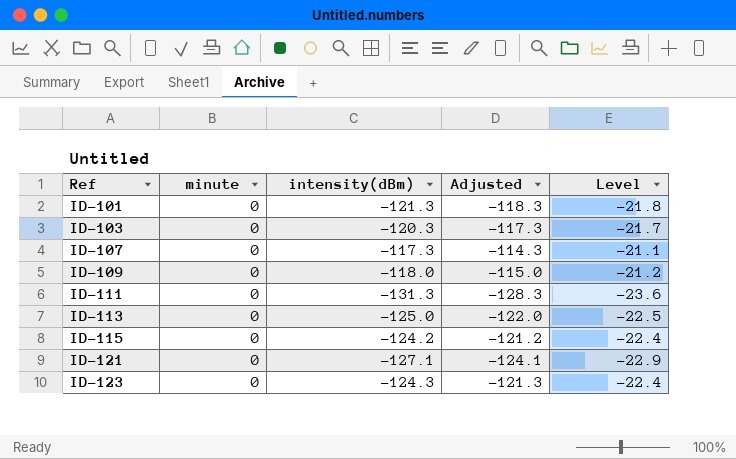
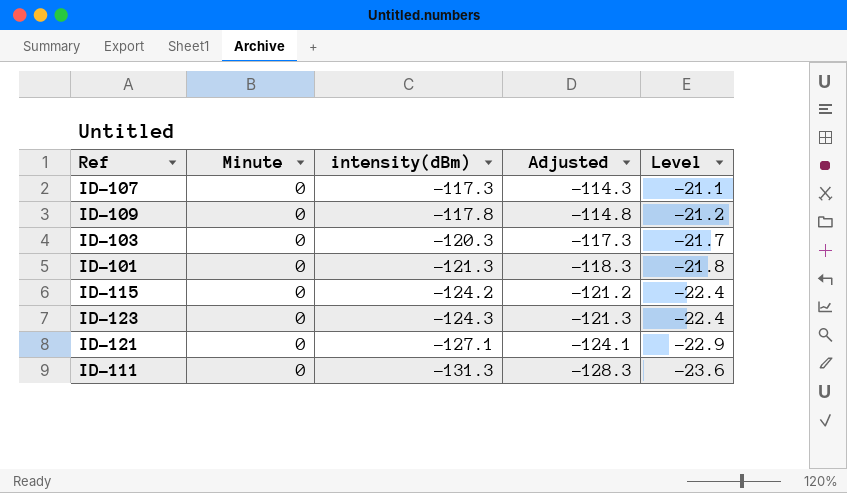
row order: Ref ascending -> intensity(dBm) descending
column name: minute -> Minute
row ID-113: 0 | -125.0 | -122.0 | -22.5 -> none
ID-109 | intensity(dBm): -118.0 -> -117.8
ID-109 | Adjusted: -115.0 -> -114.8

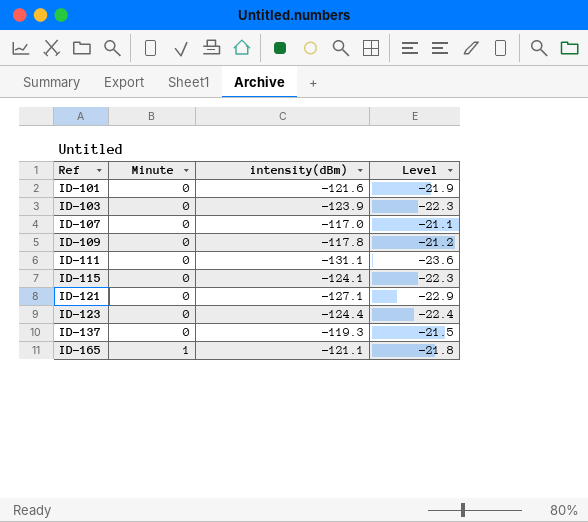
row order: intensity(dBm) descending -> Ref ascending
column Adjusted | formula: [intensity(dBm)] + 3 -> none
ID-101 | intensity(dBm): -121.3 -> -121.6
ID-101 | Level: -21.8 -> -21.9
ID-103 | intensity(dBm): -120.3 -> -123.9
ID-103 | Level: -21.7 -> -22.3
ID-107 | intensity(dBm): -117.3 -> -117.0
ID-111 | intensity(dBm): -131.3 -> -131.1
ID-115 | intensity(dBm): -124.2 -> -124.1
ID-115 | Level: -22.4 -> -22.3
ID-123 | intensity(dBm): -124.3 -> -124.4
row ID-137: none -> 0 | -119.3 | -21.5
row ID-165: none -> 1 | -121.1 | -21.8

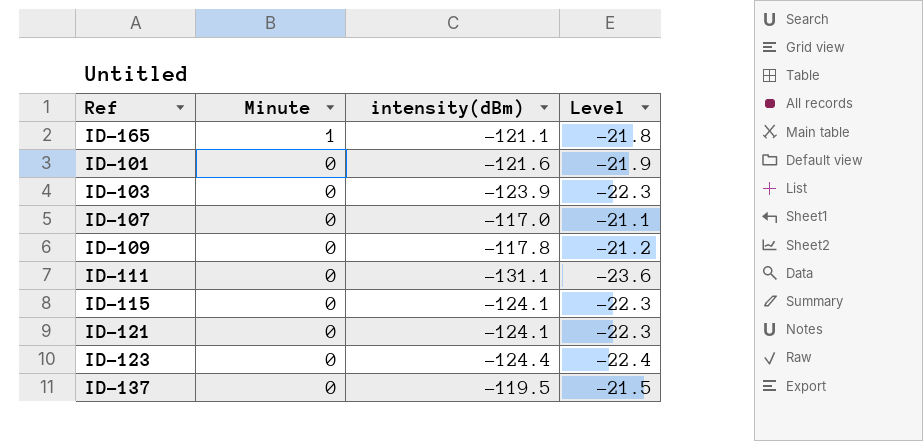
row order: Ref ascending -> Minute descending
ID-121 | intensity(dBm): -127.1 -> -124.1
ID-121 | Level: -22.9 -> -22.3
ID-137 | intensity(dBm): -119.3 -> -119.5

